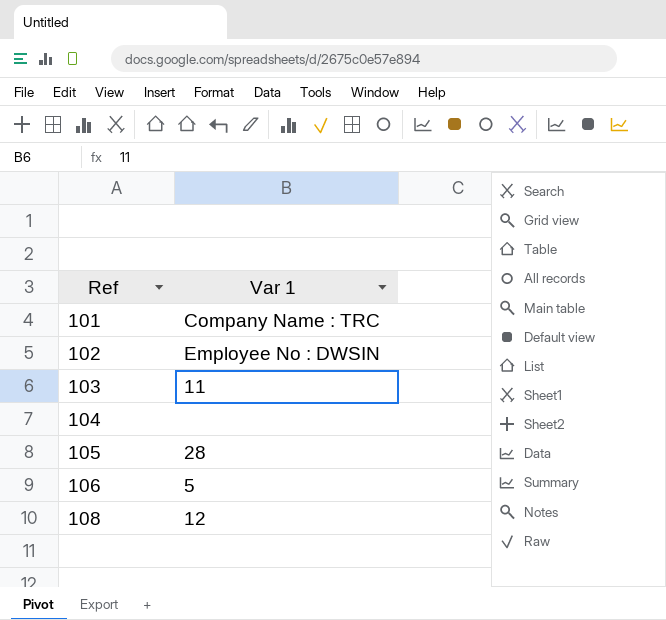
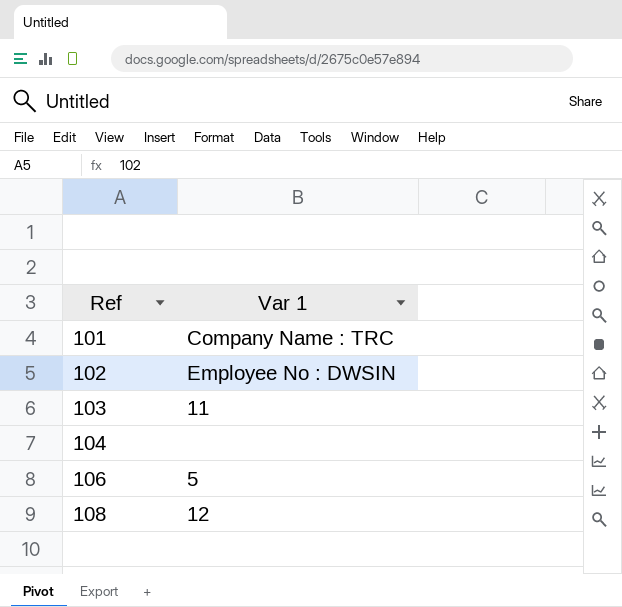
row 105: 28 -> none

